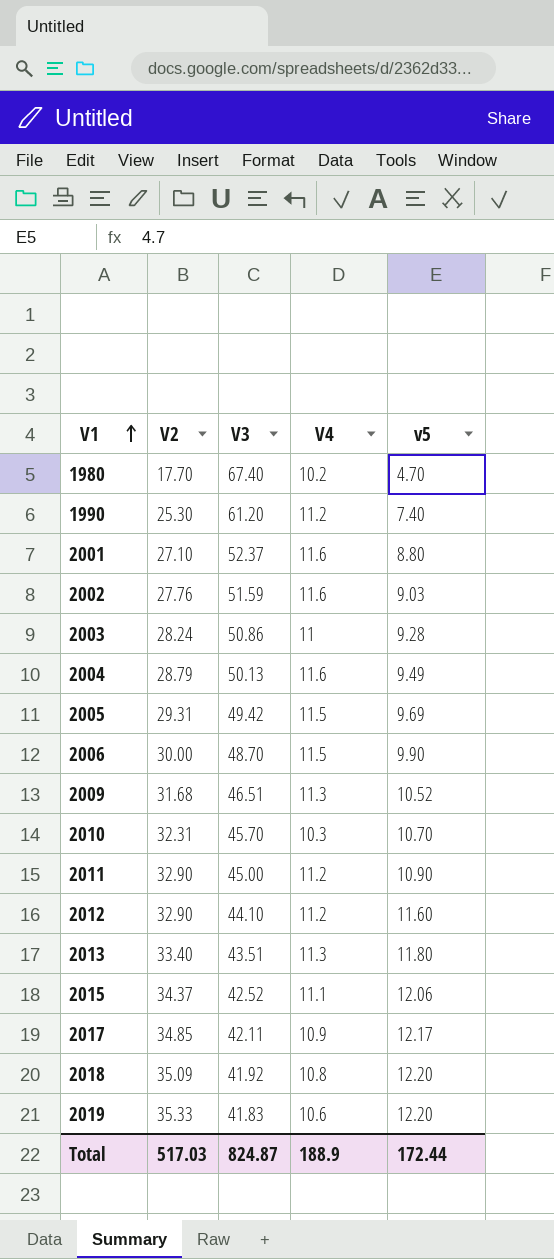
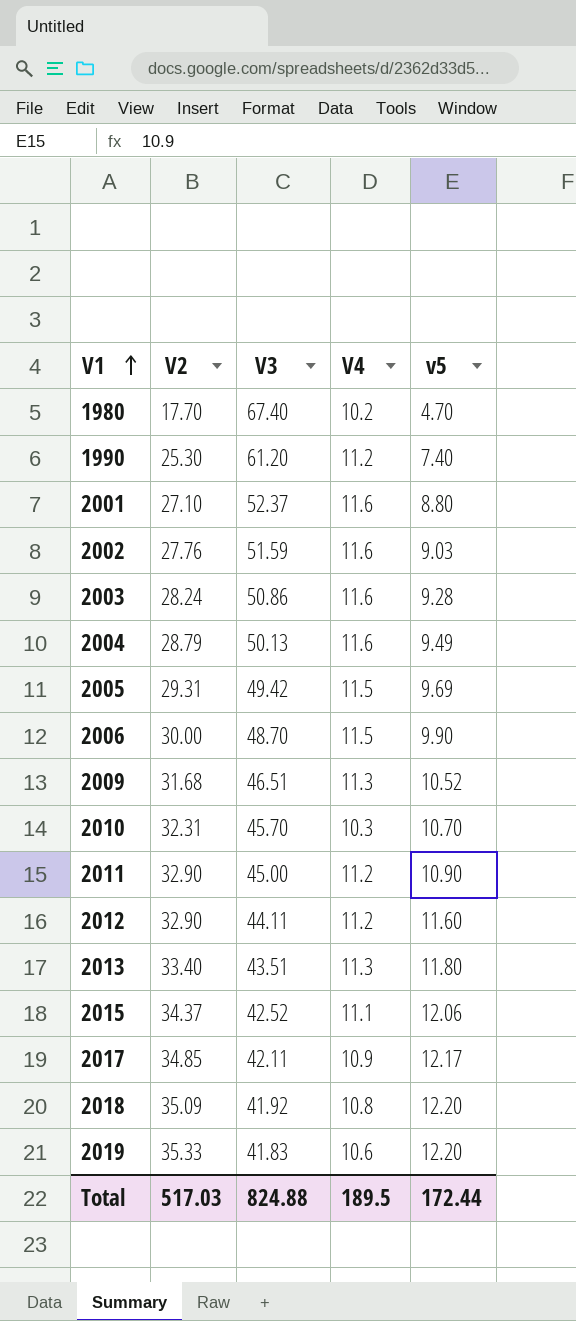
2003 | V4: 11 -> 11.6
2012 | V3: 44.10 -> 44.11
Total | V3: 824.87 -> 824.88
Total | V4: 188.9 -> 189.5

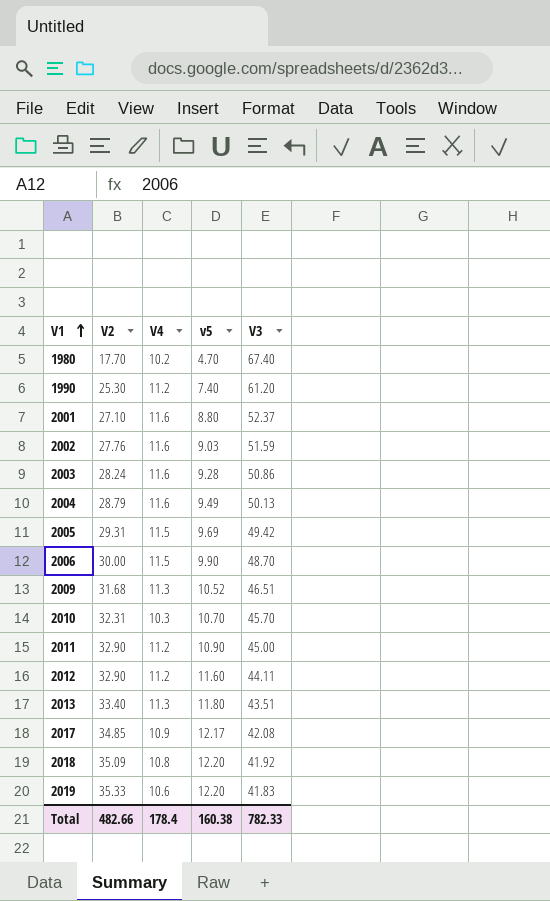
column V3 | position: 3 -> 5
row 2015: 34.37 | 42.52 | 11.1 | 12.06 -> none
2017 | V3: 42.11 -> 42.08
Total | V2: 517.03 -> 482.66
Total | V4: 189.5 -> 178.4
Total | v5: 172.44 -> 160.38
Total | V3: 824.88 -> 782.33

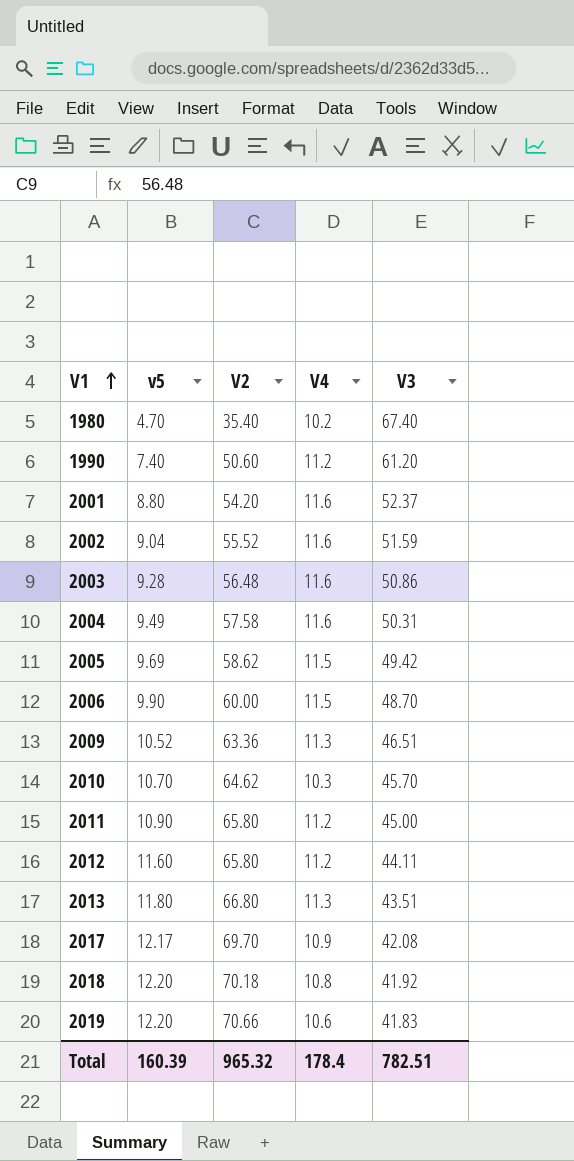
column v5 | position: 4 -> 2
1980 | V2: 17.70 -> 35.40
1990 | V2: 25.30 -> 50.60
2001 | V2: 27.10 -> 54.20
2002 | v5: 9.03 -> 9.04
2002 | V2: 27.76 -> 55.52
2003 | V2: 28.24 -> 56.48
2004 | V2: 28.79 -> 57.58
2004 | V3: 50.13 -> 50.31
2005 | V2: 29.31 -> 58.62
2006 | V2: 30.00 -> 60.00
2009 | V2: 31.68 -> 63.36
2010 | V2: 32.31 -> 64.62
2011 | V2: 32.90 -> 65.80
2012 | V2: 32.90 -> 65.80
2013 | V2: 33.40 -> 66.80
2017 | V2: 34.85 -> 69.70
2018 | V2: 35.09 -> 70.18
2019 | V2: 35.33 -> 70.66
Total | v5: 160.38 -> 160.39
Total | V2: 482.66 -> 965.32
Total | V3: 782.33 -> 782.51

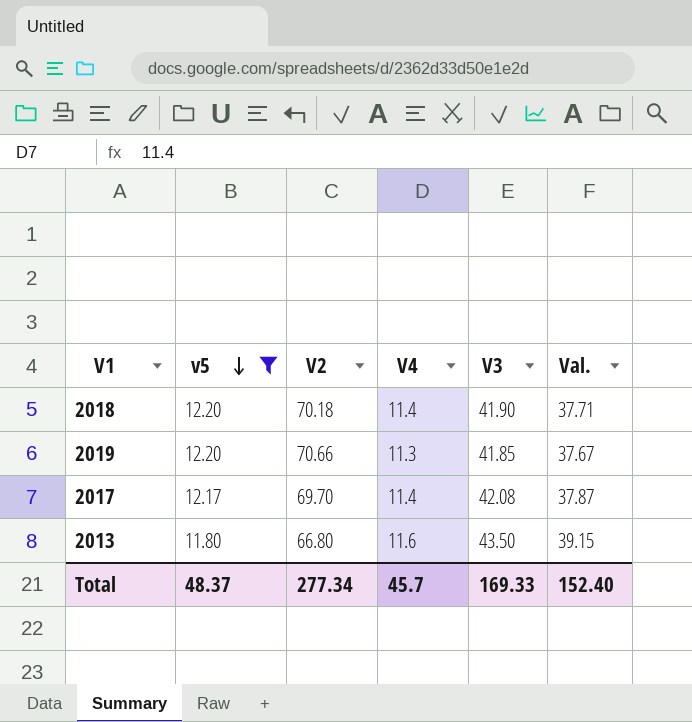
filter: none -> v5 >= 11.80
row order: V1 ascending -> v5 descending
column Val. | formula: none -> [V3] * 0.9
2018 | V4: 10.8 -> 11.4
2018 | V3: 41.92 -> 41.90
2019 | V4: 10.6 -> 11.3
2019 | V3: 41.83 -> 41.85
2017 | V4: 10.9 -> 11.4
2013 | V4: 11.3 -> 11.6
2013 | V3: 43.51 -> 43.50
Total | v5: 160.39 -> 48.37
Total | V2: 965.32 -> 277.34
Total | V4: 178.4 -> 45.7
Total | V3: 782.51 -> 169.33

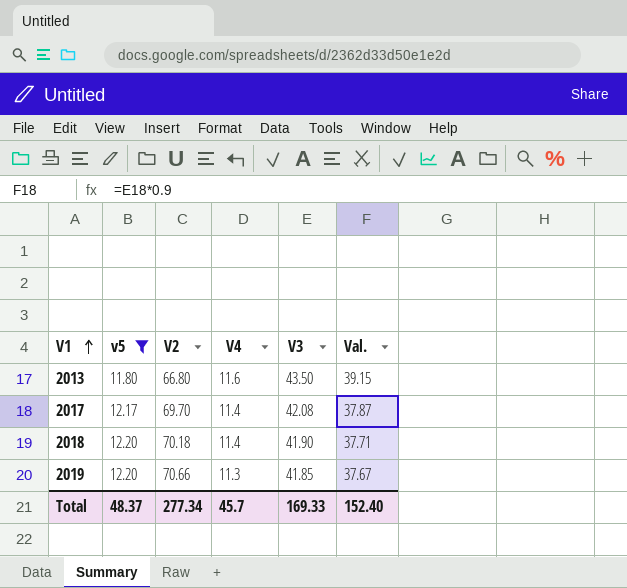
row order: v5 descending -> V1 ascending

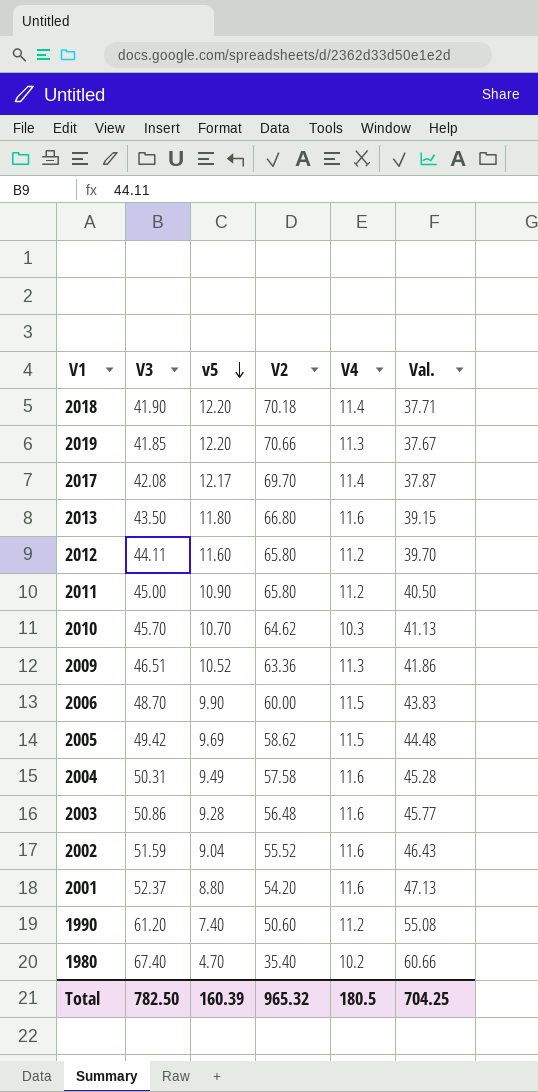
filter: v5 >= 11.80 -> none
row order: V1 ascending -> v5 descending
column V3 | position: 5 -> 2
Total | V3: 169.33 -> 782.50
Total | v5: 48.37 -> 160.39
Total | V2: 277.34 -> 965.32
Total | V4: 45.7 -> 180.5
Total | Val.: 152.40 -> 704.25

